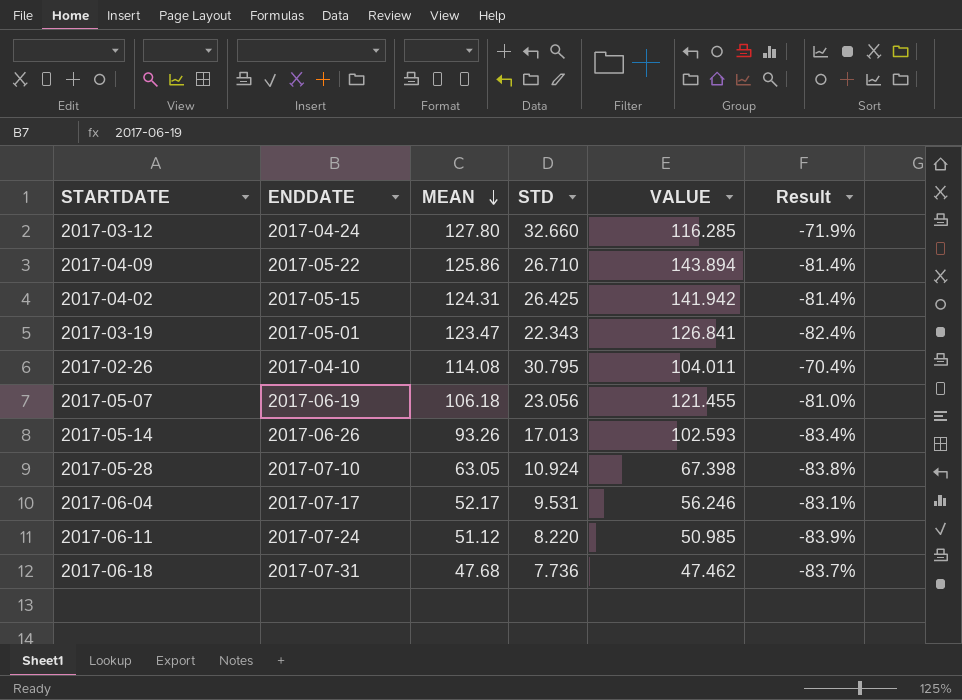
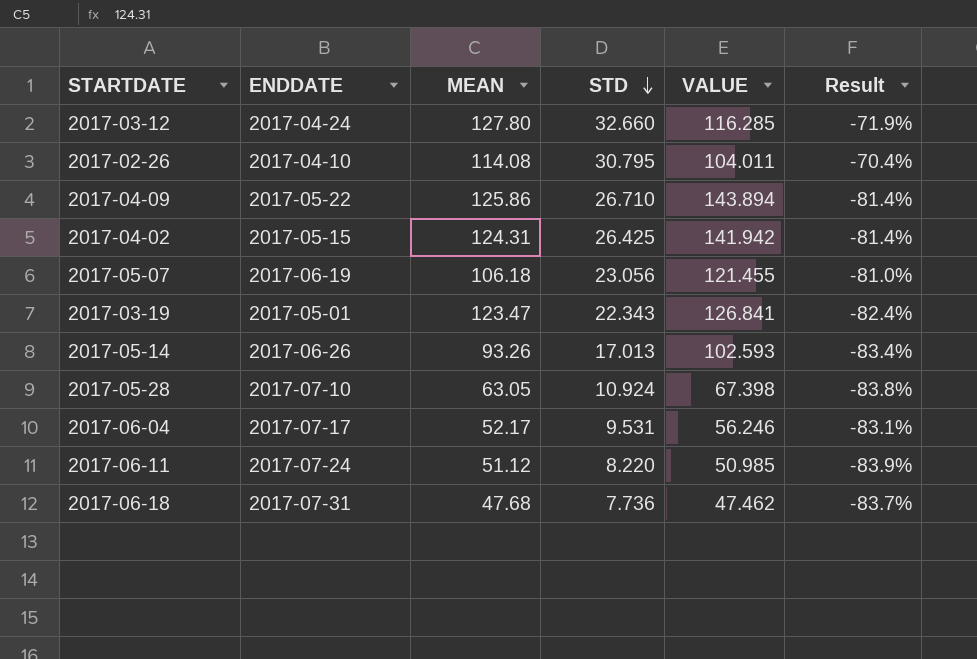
row order: MEAN descending -> STD descending

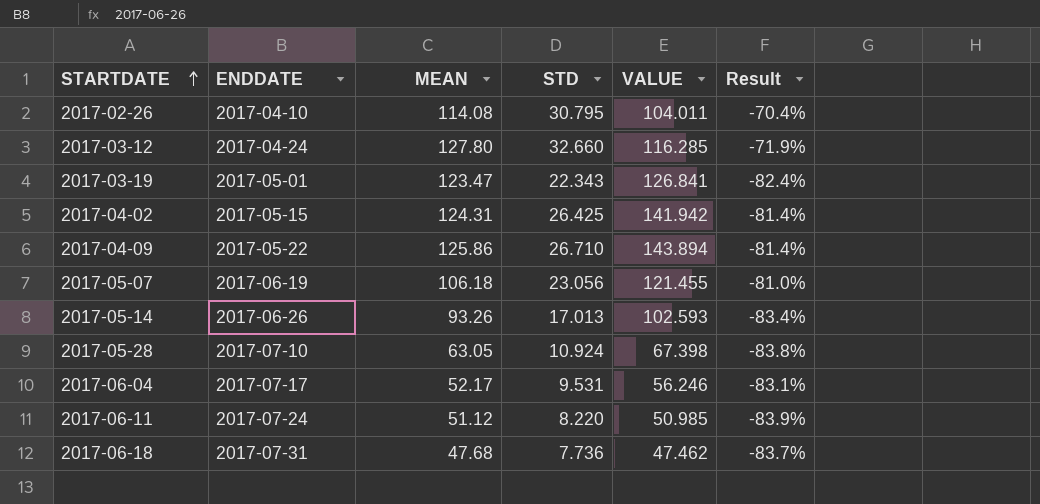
row order: STD descending -> STARTDATE ascending

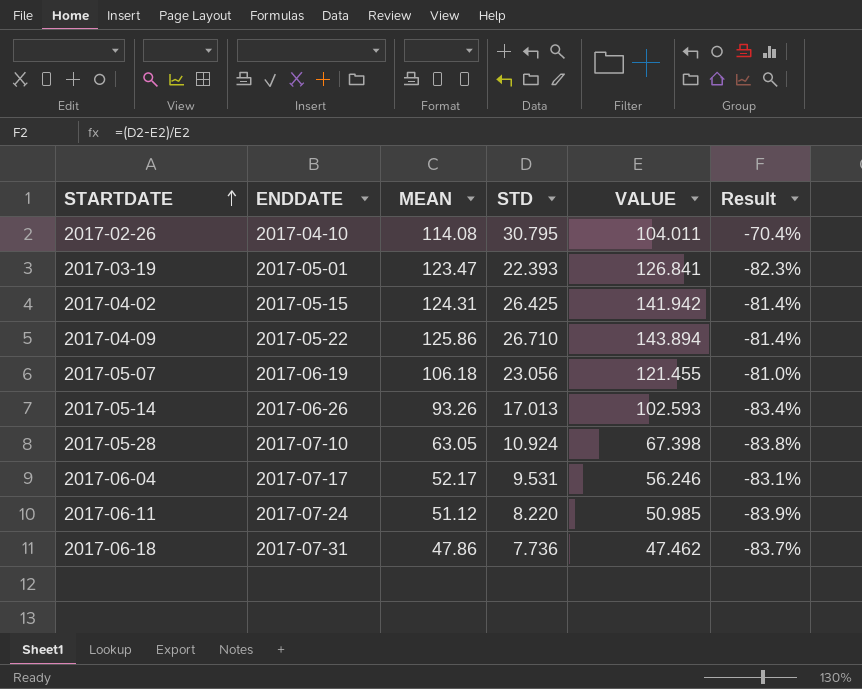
row 2017-03-12: 2017-04-24 | 127.80 | 32.660 | 116.285 | -71.9% -> none
2017-03-19 | STD: 22.343 -> 22.393
2017-03-19 | Result: -82.4% -> -82.3%
2017-06-18 | MEAN: 47.68 -> 47.86

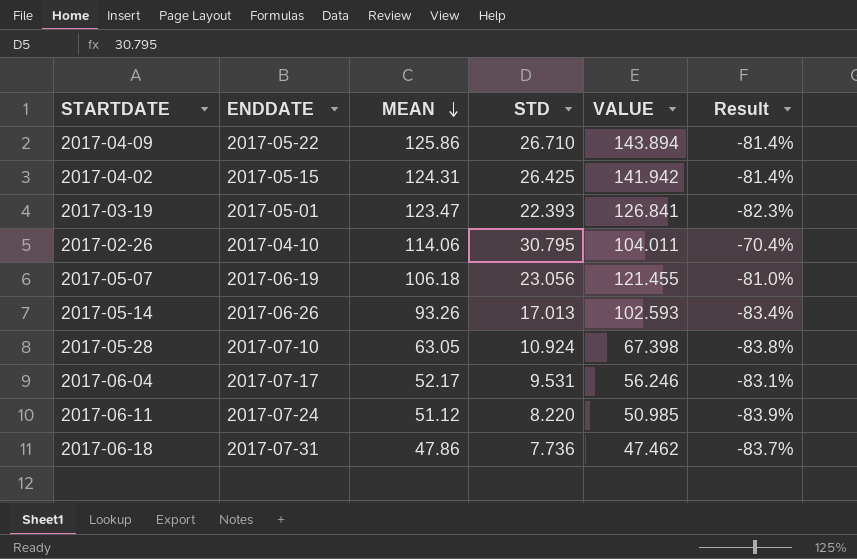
row order: STARTDATE ascending -> MEAN descending
2017-02-26 | MEAN: 114.08 -> 114.06

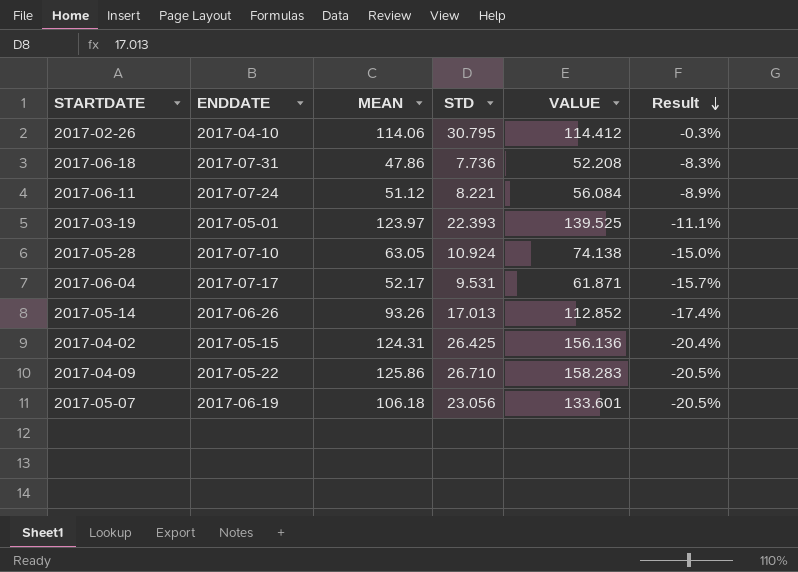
row order: MEAN descending -> Result descending
column Result | formula: ([STD] - [VALUE]) / [VALUE] -> ([MEAN] - [VALUE]) / [VALUE]
2017-02-26 | VALUE: 104.011 -> 114.412
2017-06-18 | VALUE: 47.462 -> 52.208
2017-06-11 | STD: 8.220 -> 8.221
2017-06-11 | VALUE: 50.985 -> 56.084
2017-03-19 | MEAN: 123.47 -> 123.97
2017-03-19 | VALUE: 126.841 -> 139.525
2017-05-28 | VALUE: 67.398 -> 74.138
2017-06-04 | VALUE: 56.246 -> 61.871
2017-05-14 | VALUE: 102.593 -> 112.852
2017-04-02 | VALUE: 141.942 -> 156.136
2017-04-09 | VALUE: 143.894 -> 158.283
2017-05-07 | VALUE: 121.455 -> 133.601

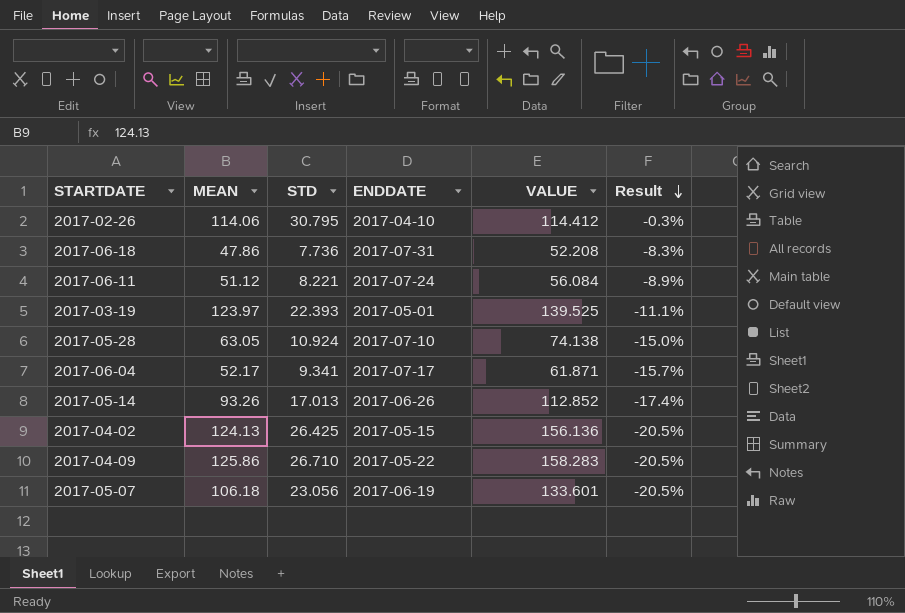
column ENDDATE | position: 2 -> 4
2017-06-04 | STD: 9.531 -> 9.341
2017-04-02 | MEAN: 124.31 -> 124.13
2017-04-02 | Result: -20.4% -> -20.5%

